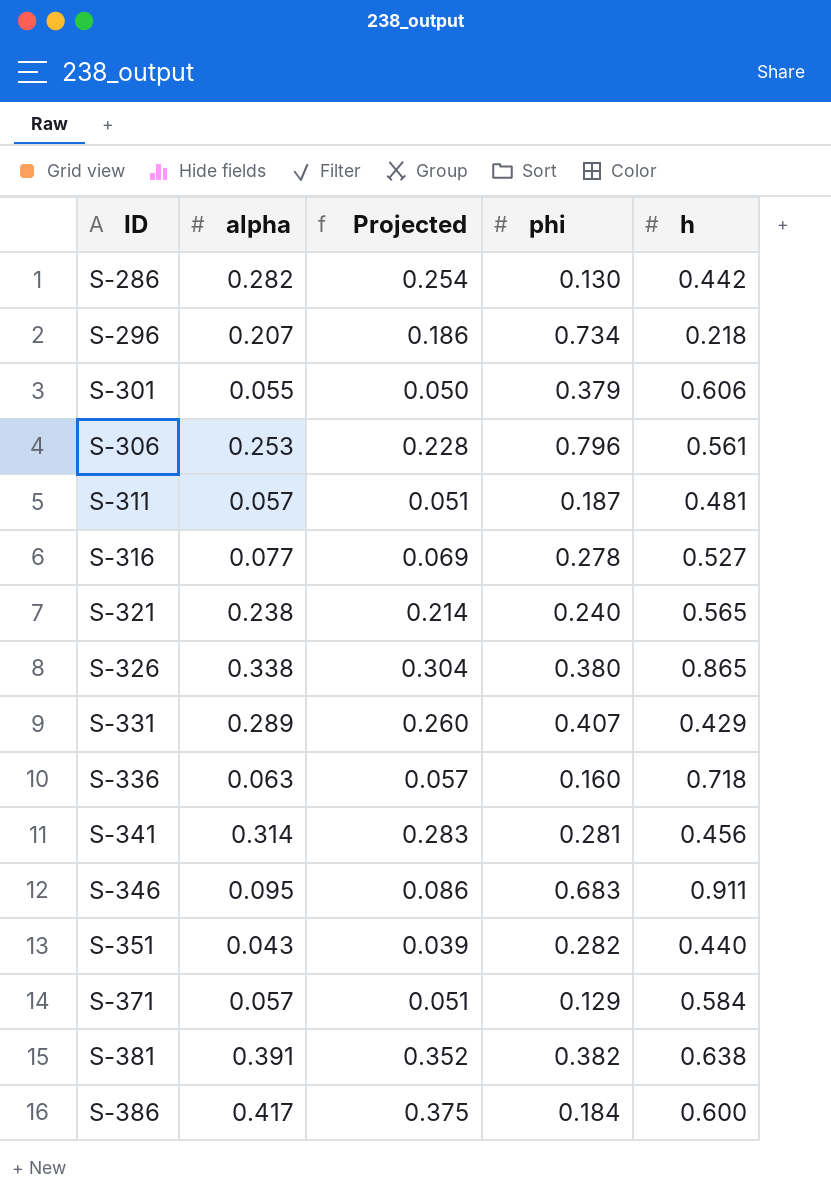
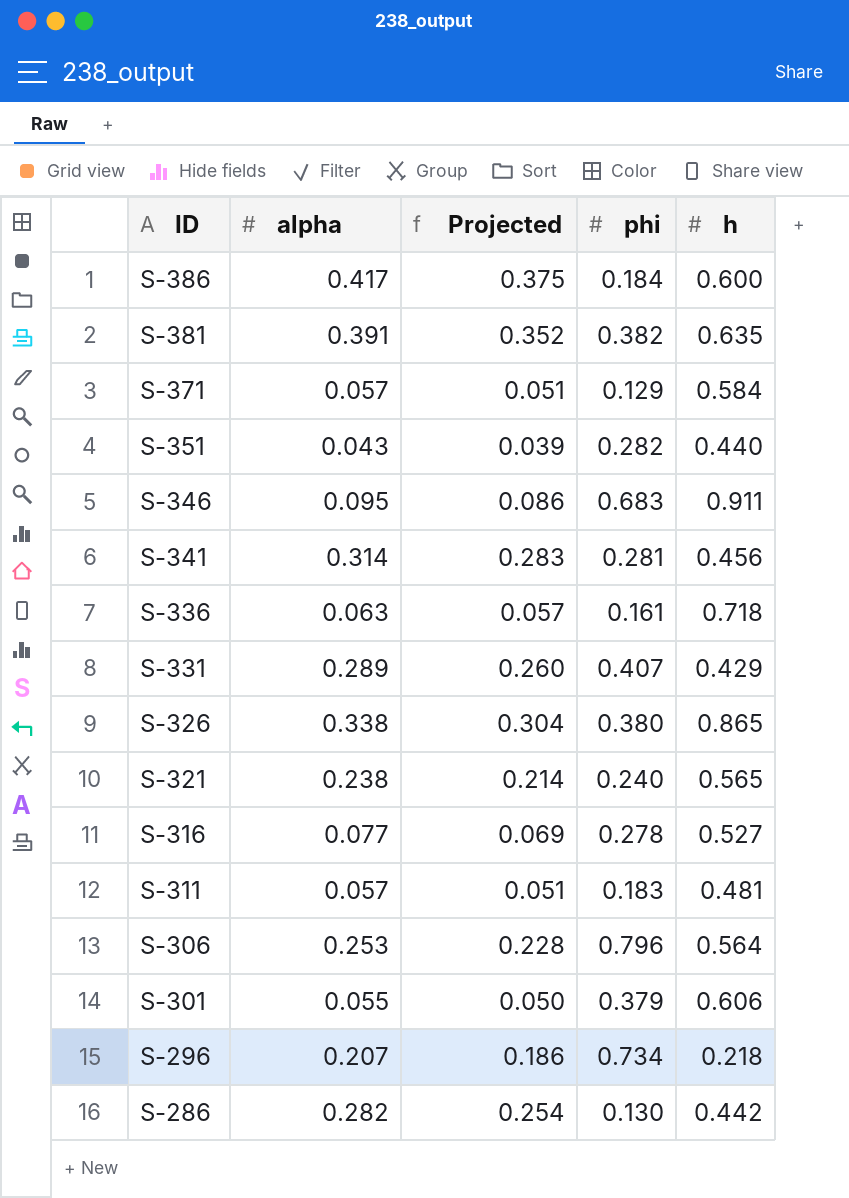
row order: ID ascending -> ID descending
S-381 | h: 0.638 -> 0.635
S-336 | phi: 0.160 -> 0.161
S-311 | phi: 0.187 -> 0.183
S-306 | h: 0.561 -> 0.564

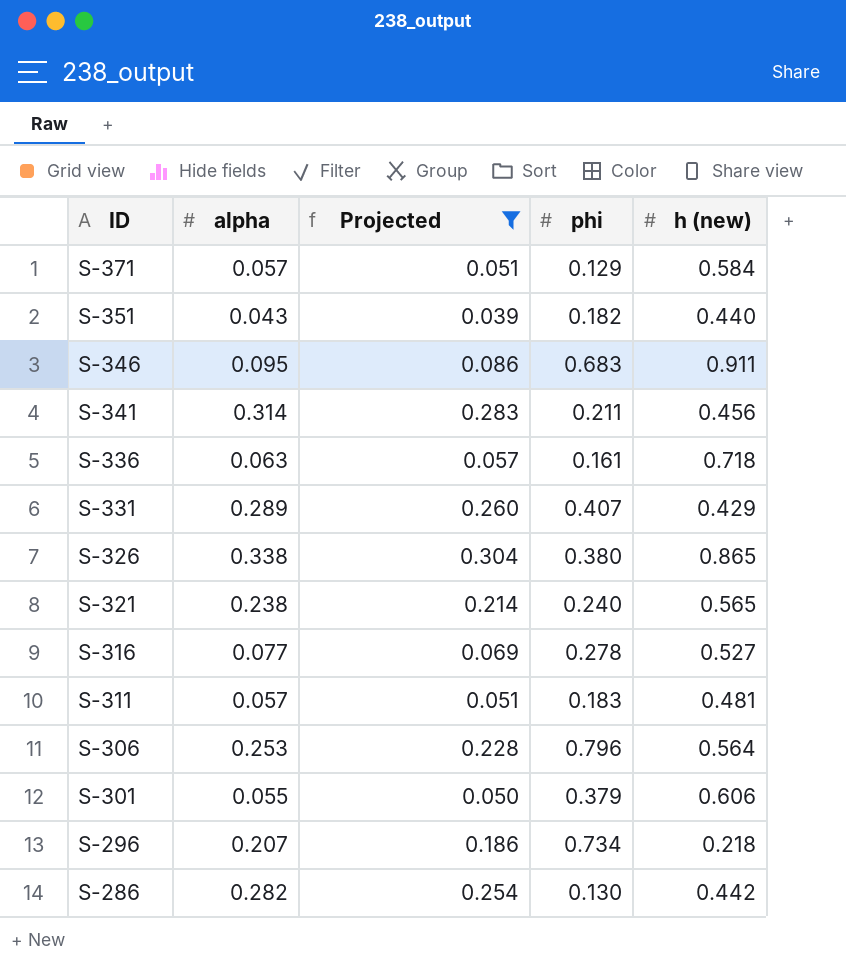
filter: none -> Projected <= 0.304
column name: h -> h (new)
S-351 | phi: 0.282 -> 0.182
S-341 | phi: 0.281 -> 0.211

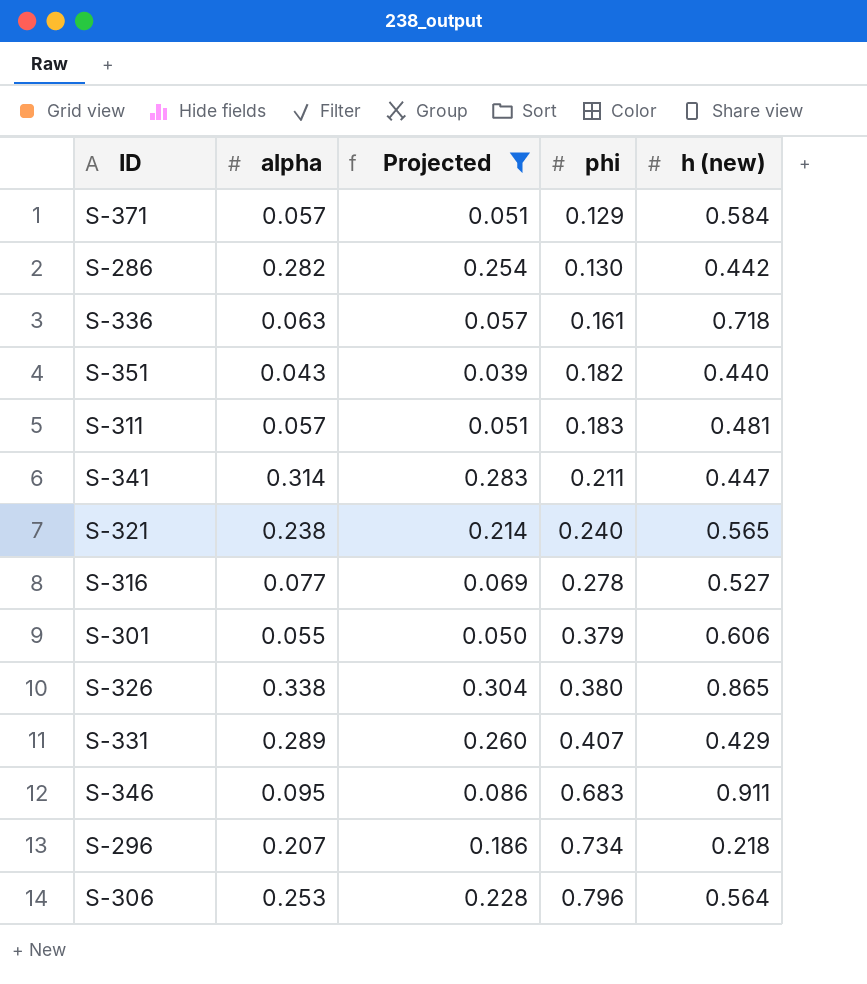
row order: ID descending -> phi ascending
S-341 | h (new): 0.456 -> 0.447

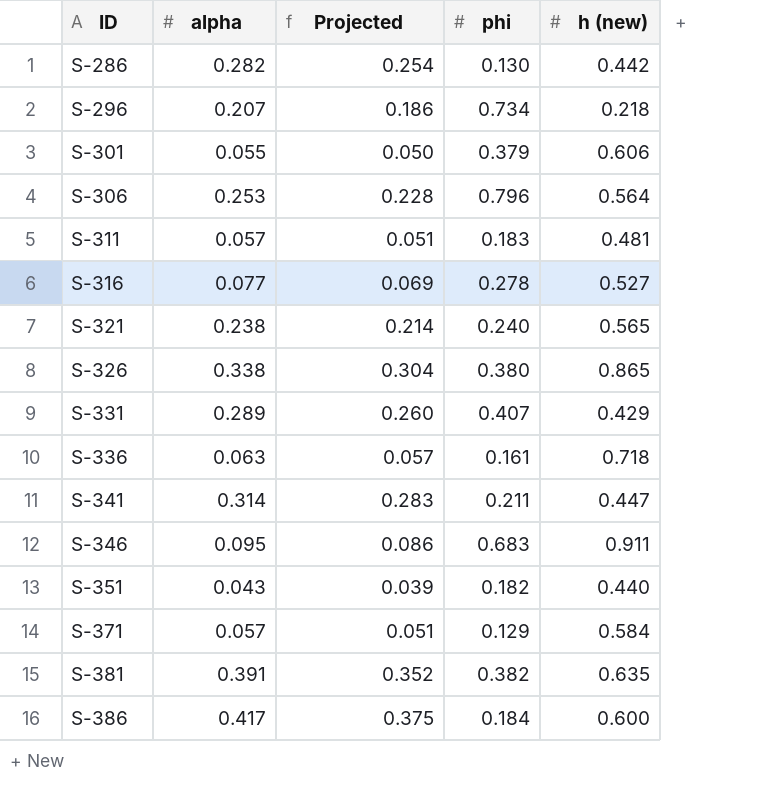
filter: Projected <= 0.304 -> none
row order: phi ascending -> ID ascending

